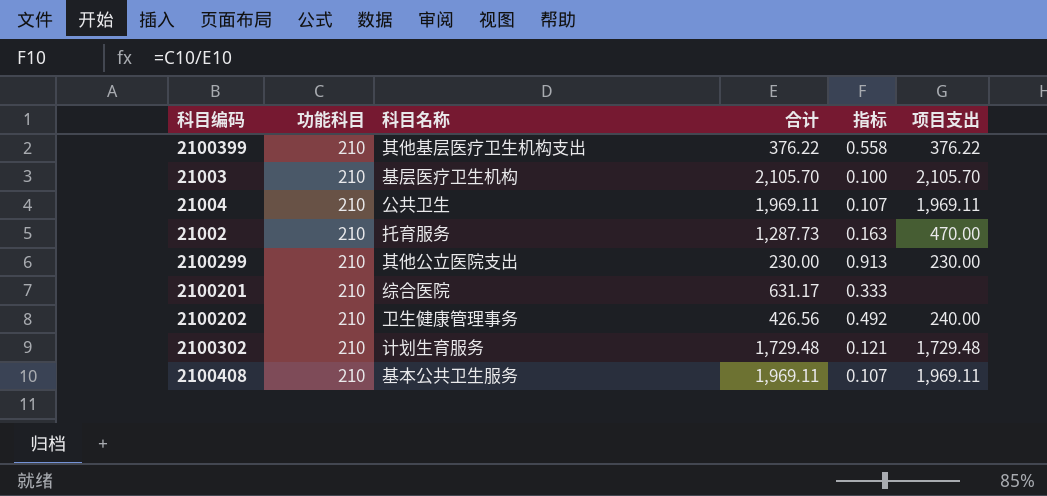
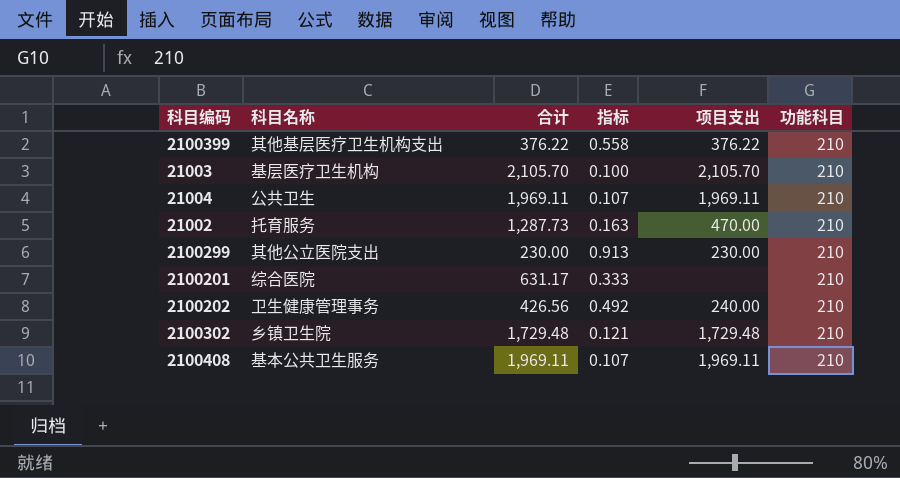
column 功能科目 | position: 2 -> 6
2100302 | 科目名称: 计划生育服务 -> 乡镇卫生院

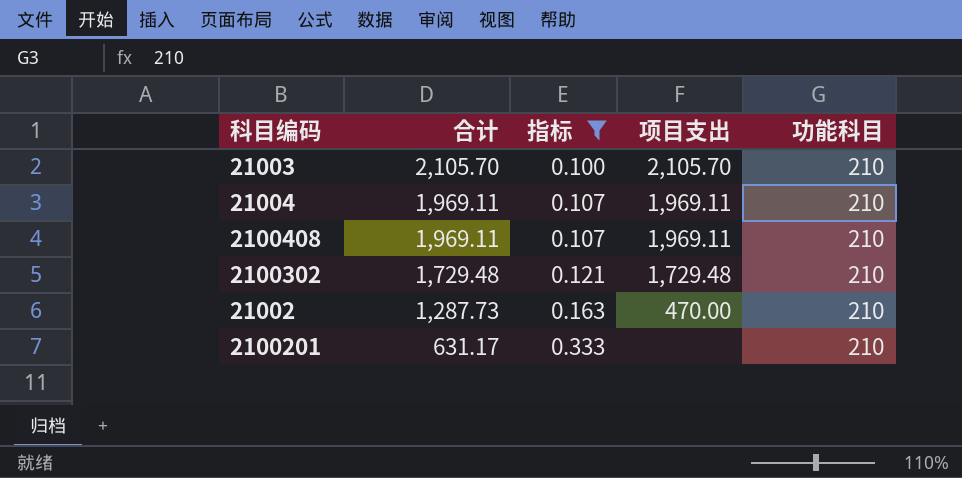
filter: none -> 指标 <= 0.333
row order: none -> 合计 descending
column 科目名称 | position: 2 -> none

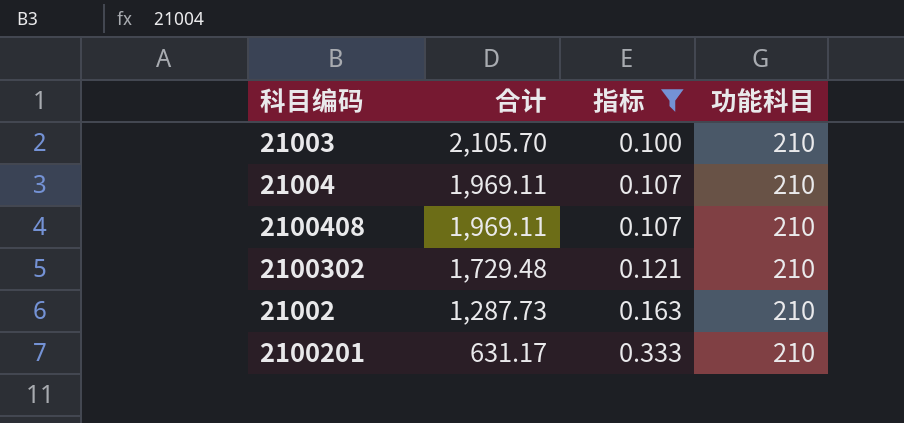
column 项目支出 | position: 4 -> none

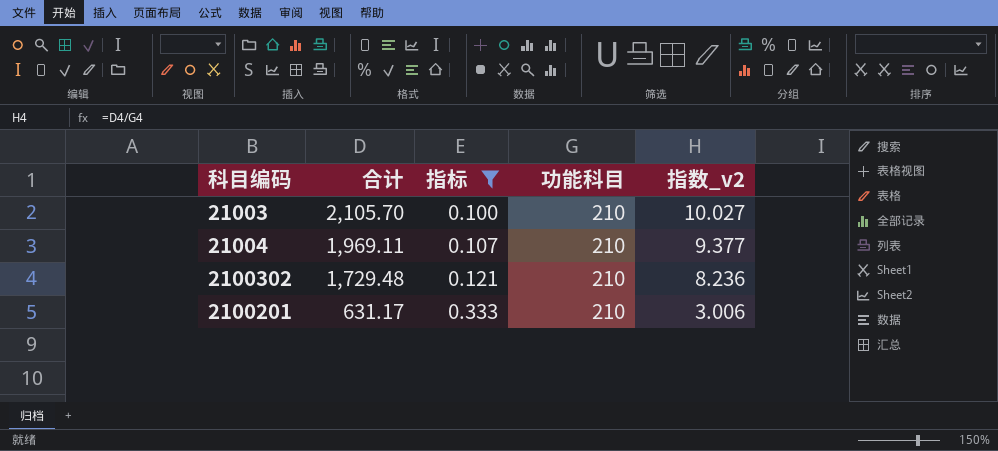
column 指数_v2 | formula: none -> [合计] / [功能科目]
row 2100408: 1,969.11 | 0.107 | 210 -> none
row 21002: 1,287.73 | 0.163 | 210 -> none

